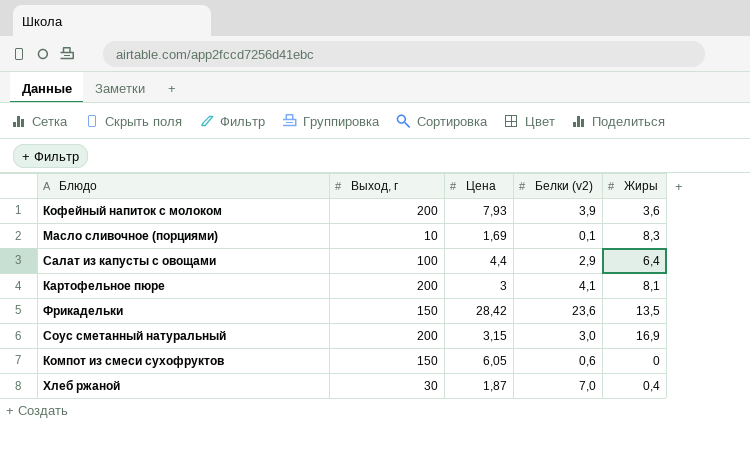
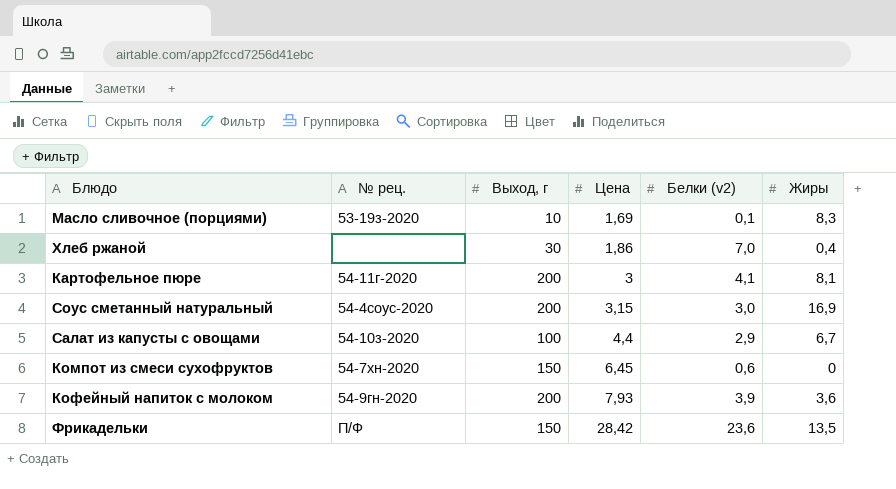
row order: none -> Цена ascending
column № рец. | position: none -> 2
Хлеб ржаной | Цена: 1,87 -> 1,86
Салат из капусты с овощами | Жиры: 6,4 -> 6,7
Компот из смеси сухофруктов | Цена: 6,05 -> 6,45

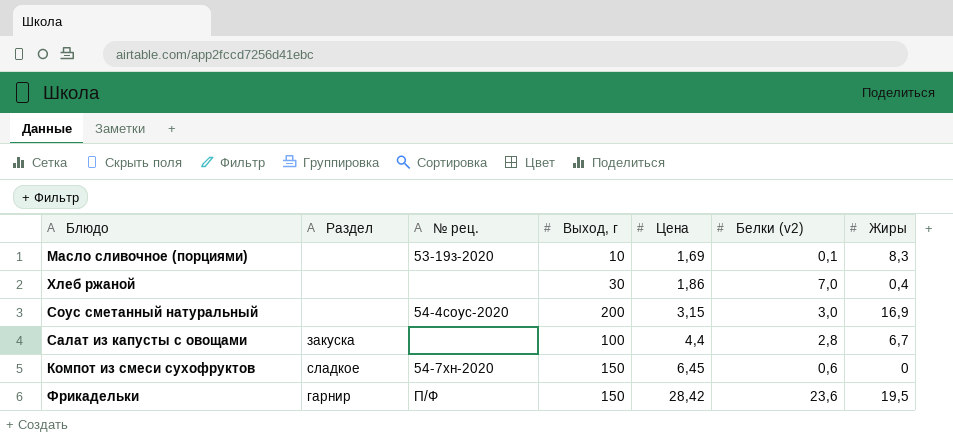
column Раздел | position: none -> 2
row Картофельное пюре: 54-11г-2020 | 200 | 3 | 4,1 | 8,1 -> none
row Кофейный напиток с молоком: 54-9гн-2020 | 200 | 7,93 | 3,9 | 3,6 -> none
Салат из капусты с овощами | № рец.: 54-10з-2020 -> none
Салат из капусты с овощами | Белки (v2): 2,9 -> 2,8
Фрикадельки | Жиры: 13,5 -> 19,5

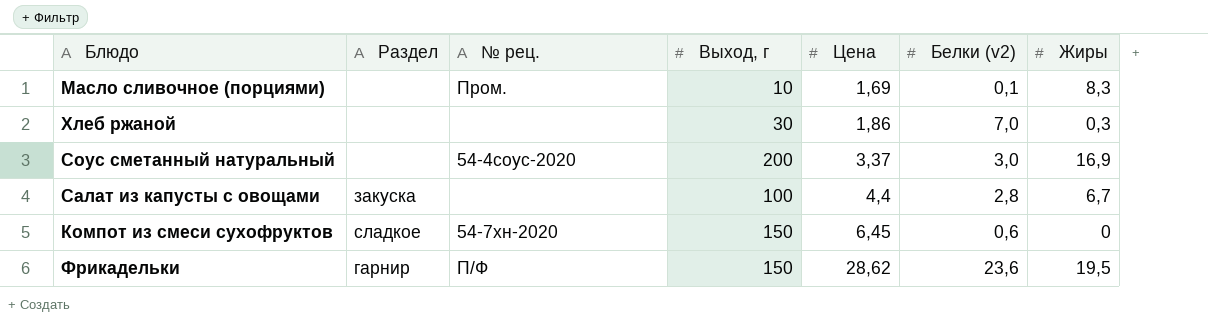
Масло сливочное (порциями) | № рец.: 53-19з-2020 -> Пром.
Хлеб ржаной | Жиры: 0,4 -> 0,3
Соус сметанный натуральный | Цена: 3,15 -> 3,37
Фрикадельки | Цена: 28,42 -> 28,62

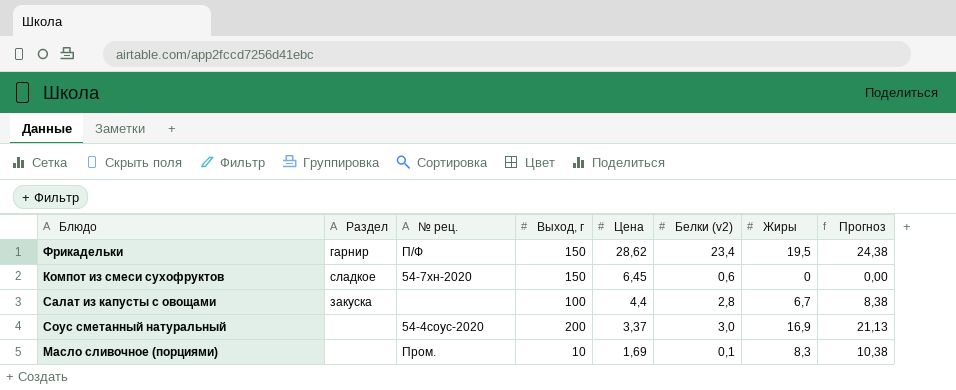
row order: Цена ascending -> Цена descending
column Прогноз | formula: none -> [Жиры] * 1,25
row Хлеб ржаной: none | none | 30 | 1,86 | 7,0 | 0,3 -> none
Фрикадельки | Белки (v2): 23,6 -> 23,4

